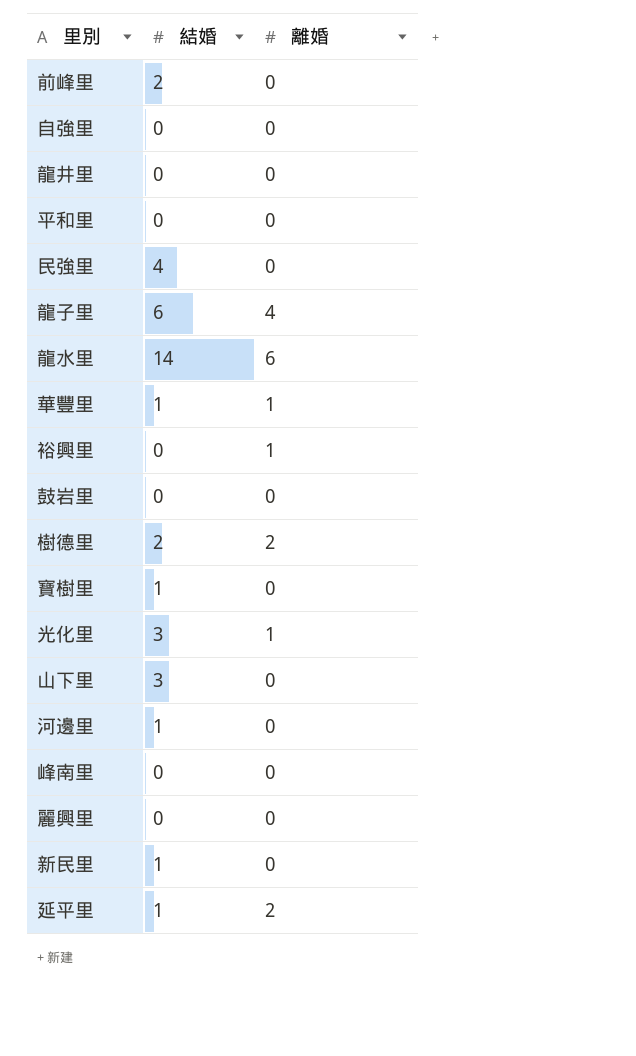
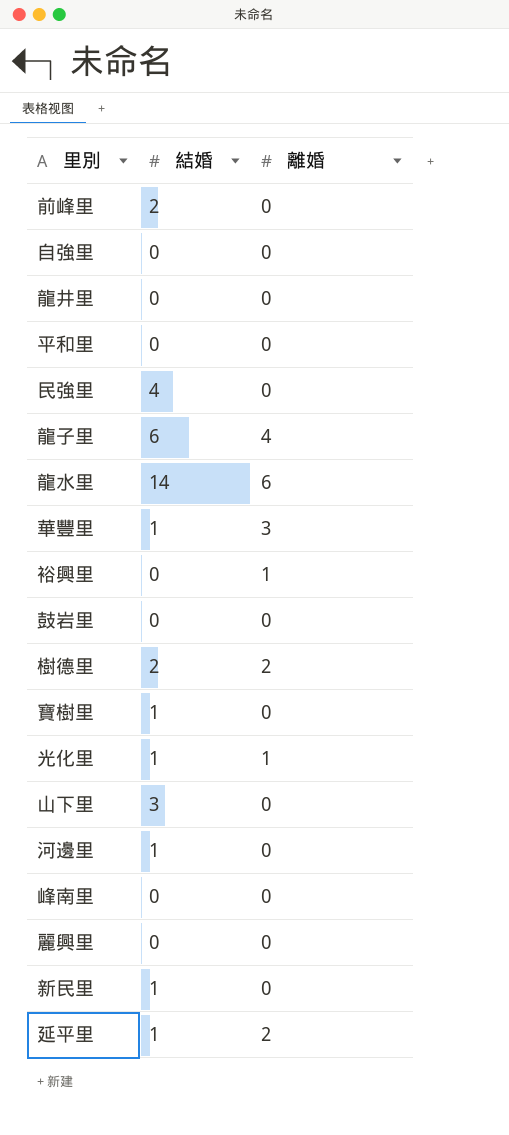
華豐里 | 離婚: 1 -> 3
光化里 | 結婚: 3 -> 1

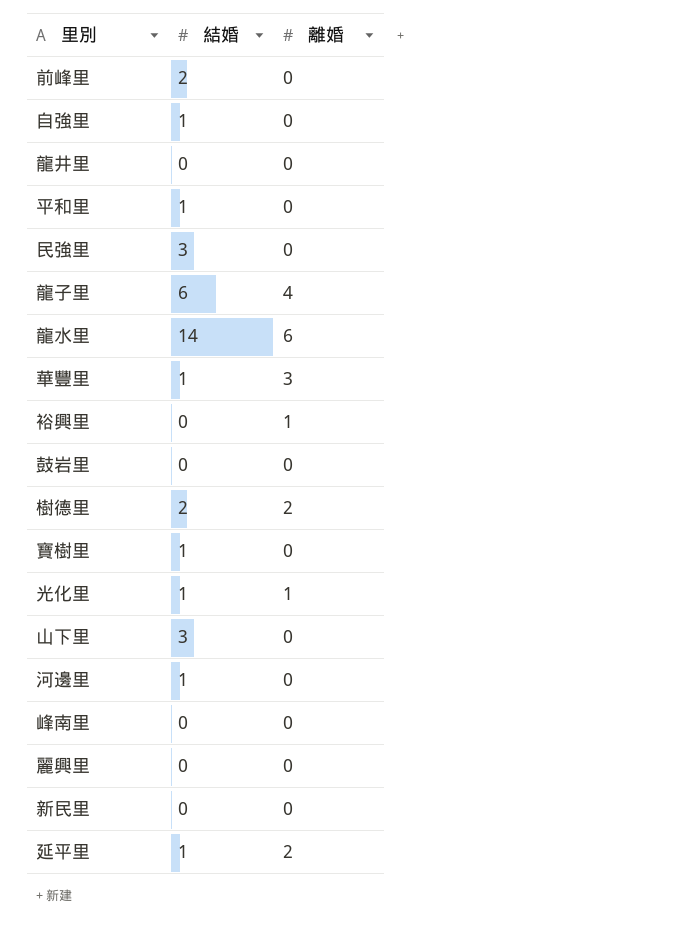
自強里 | 結婚: 0 -> 1
平和里 | 結婚: 0 -> 1
民強里 | 結婚: 4 -> 3
新民里 | 結婚: 1 -> 0

